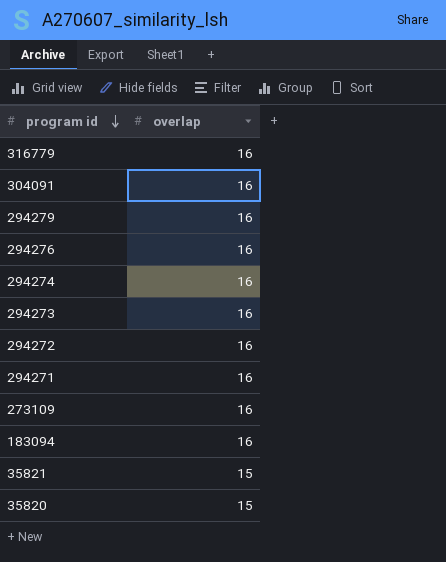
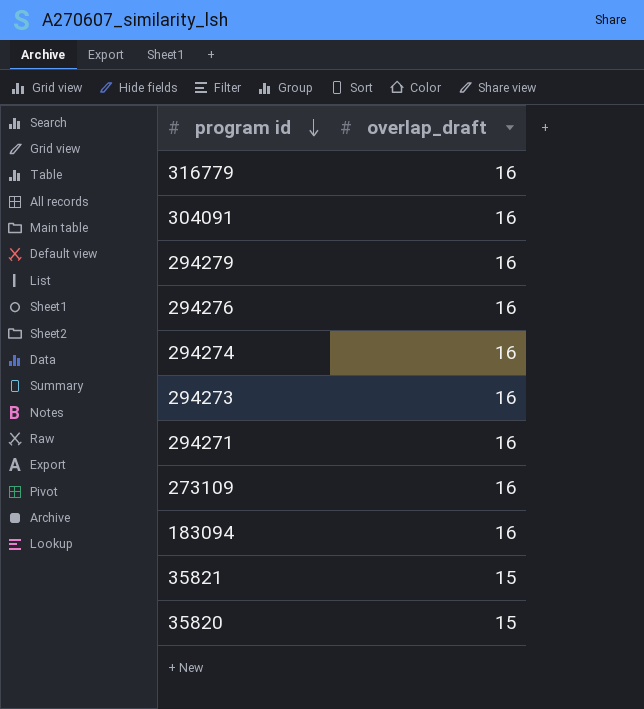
column name: overlap -> overlap_draft
row 294272: 16 -> none

